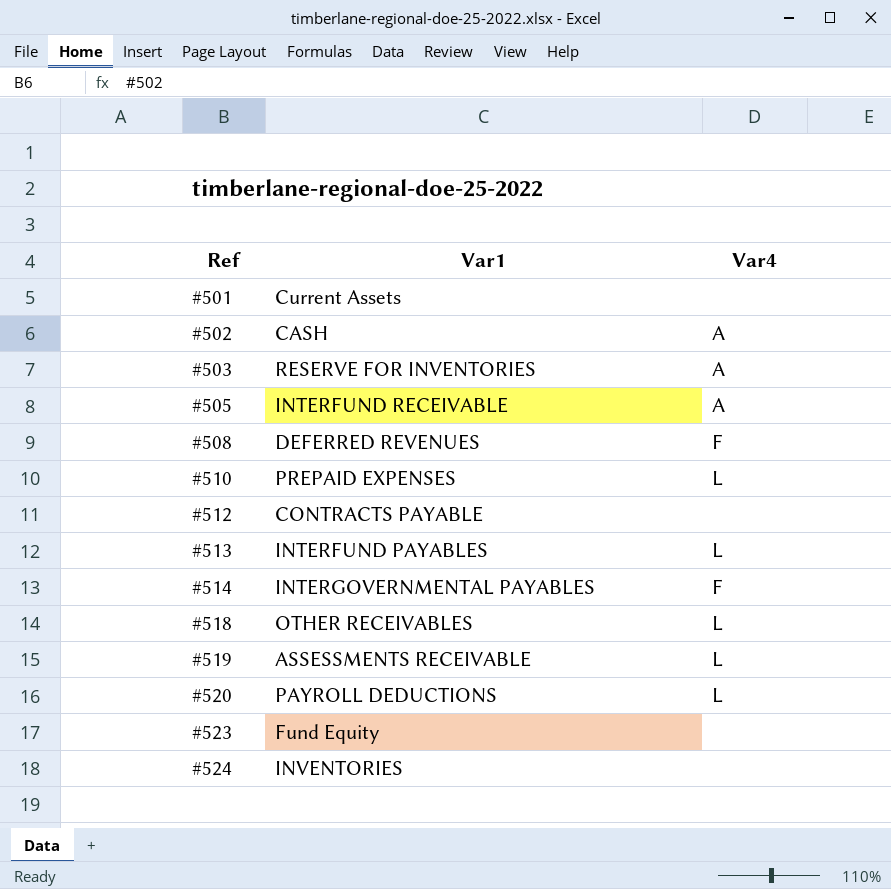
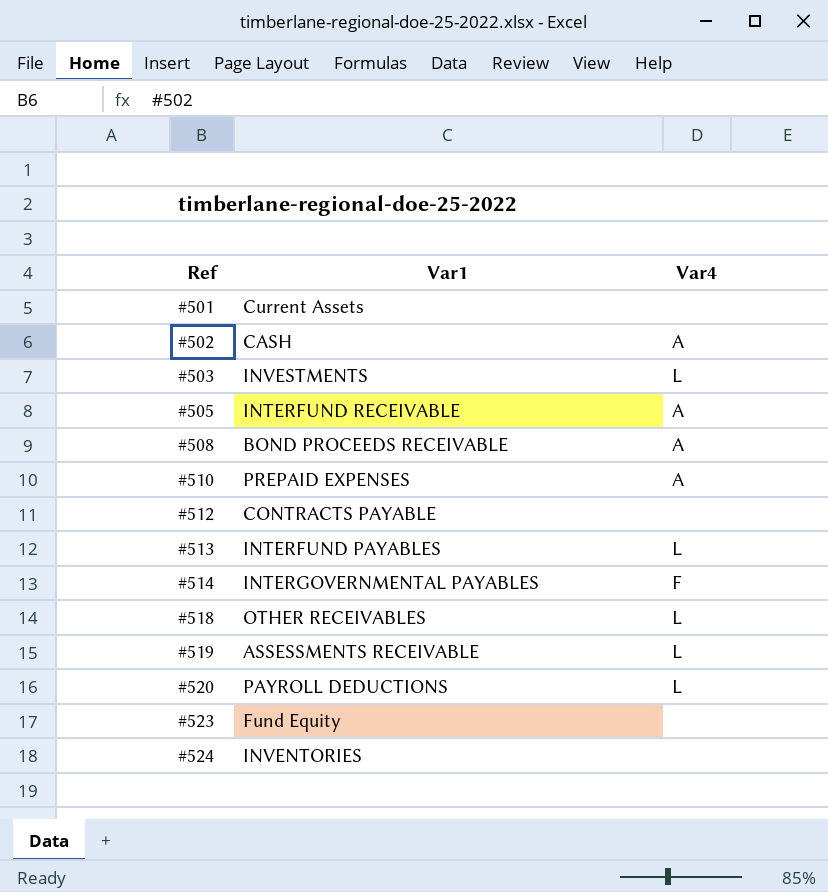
#503 | Var1: RESERVE FOR INVENTORIES -> INVESTMENTS
#503 | Var4: A -> L
#508 | Var1: DEFERRED REVENUES -> BOND PROCEEDS RECEIVABLE
#508 | Var4: F -> A
#510 | Var4: L -> A

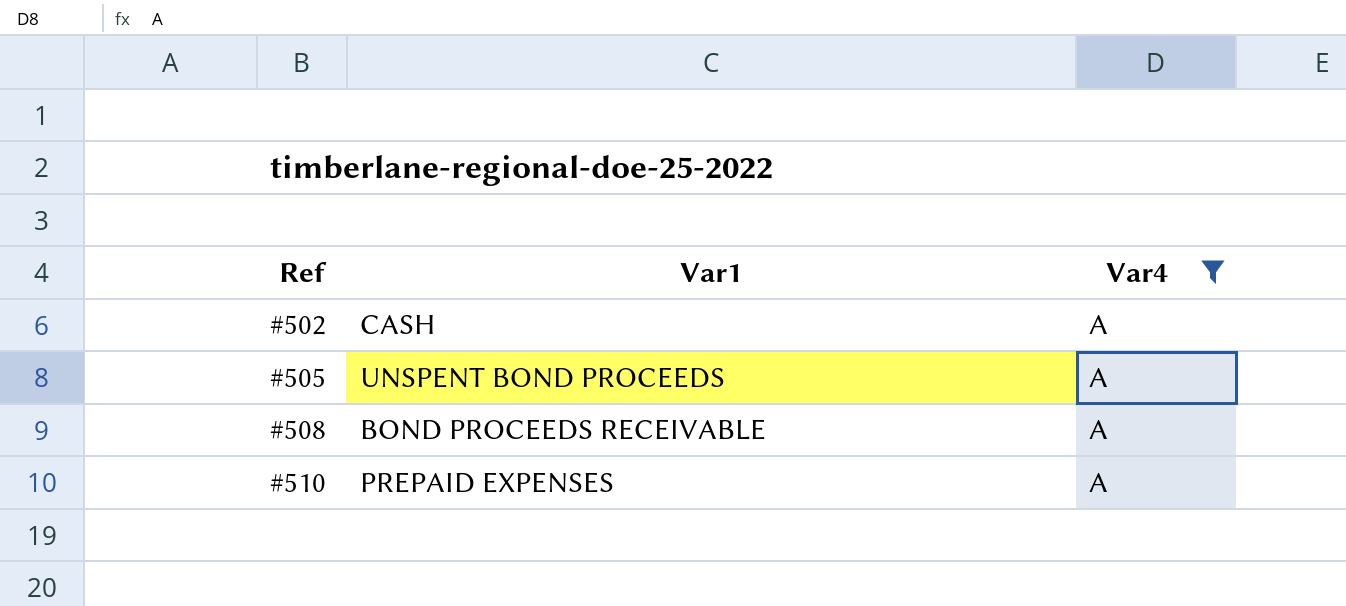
filter: none -> Var4 = A
#505 | Var1: INTERFUND RECEIVABLE -> UNSPENT BOND PROCEEDS

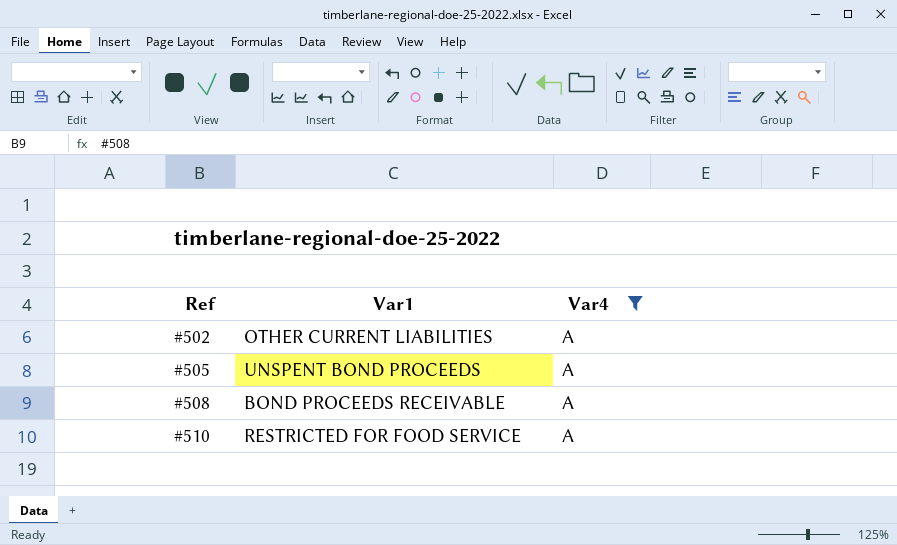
#502 | Var1: CASH -> OTHER CURRENT LIABILITIES
#510 | Var1: PREPAID EXPENSES -> RESTRICTED FOR FOOD SERVICE

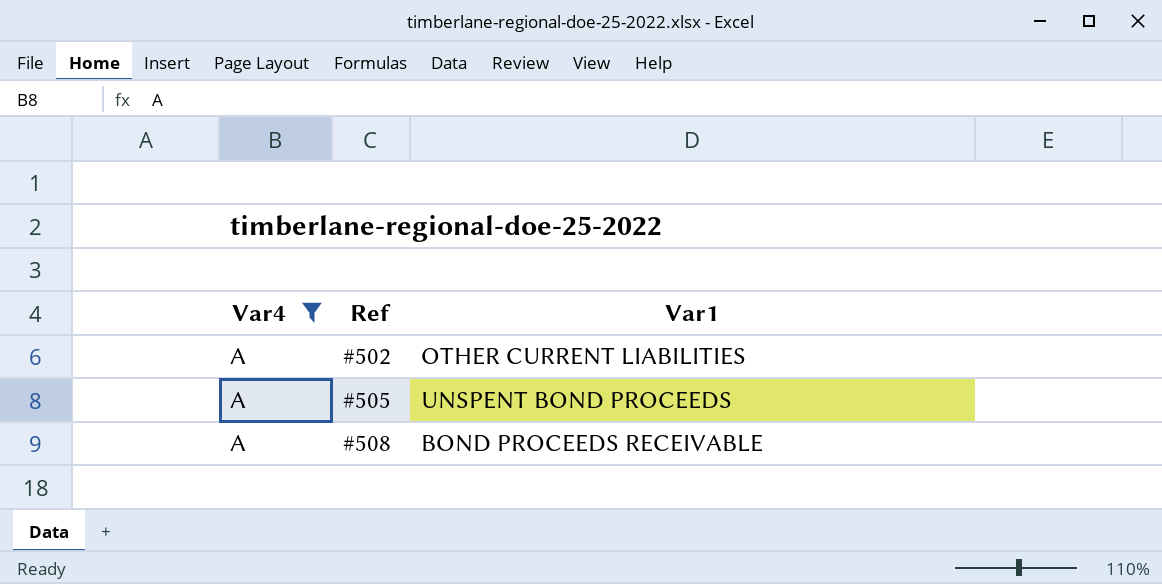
column Var4 | position: 3 -> 1
row #510: RESTRICTED FOR FOOD SERVICE | A -> none

